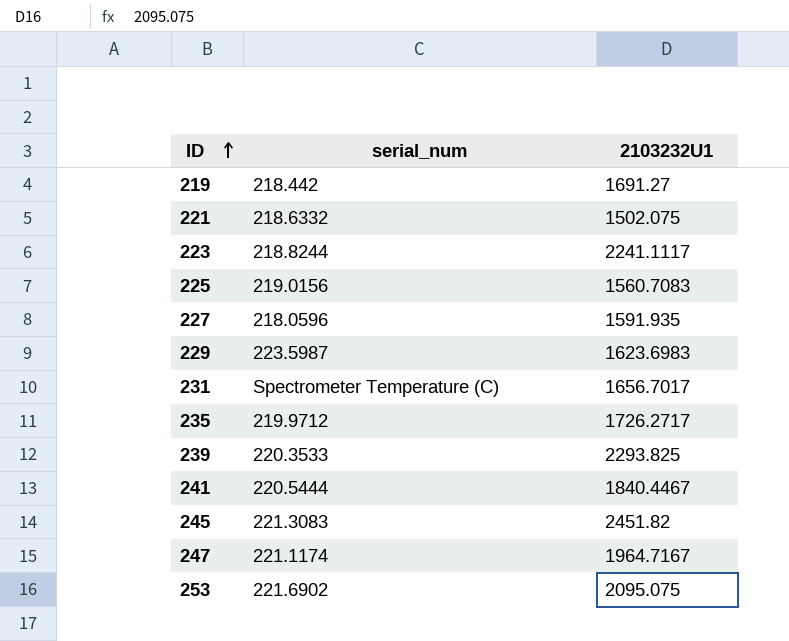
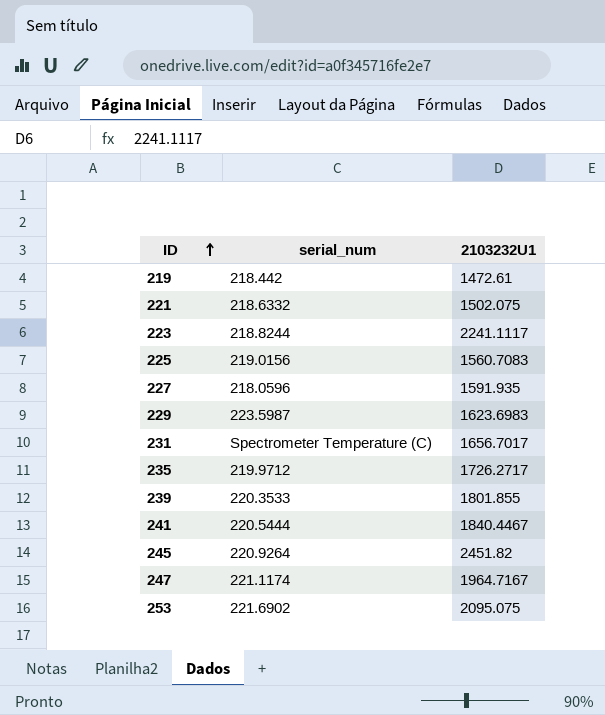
219 | 2103232U1: 1691.27 -> 1472.61
239 | 2103232U1: 2293.825 -> 1801.855
245 | serial_num: 221.3083 -> 220.9264

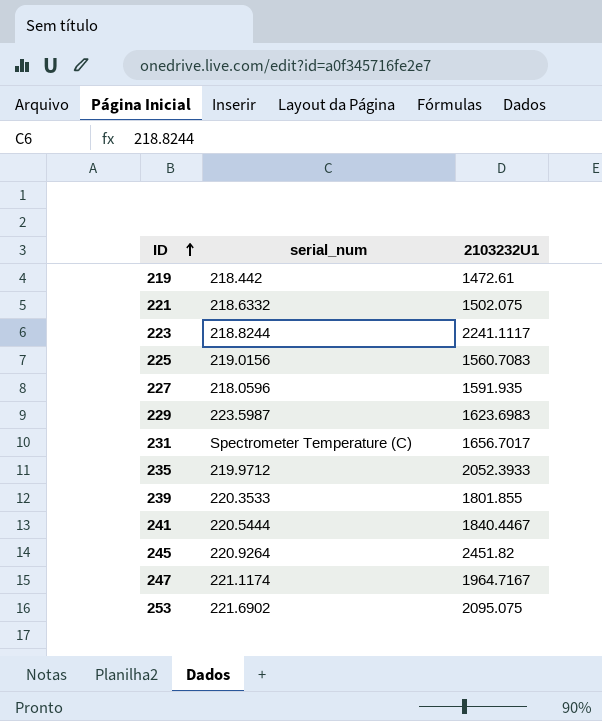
235 | 2103232U1: 1726.2717 -> 2052.3933

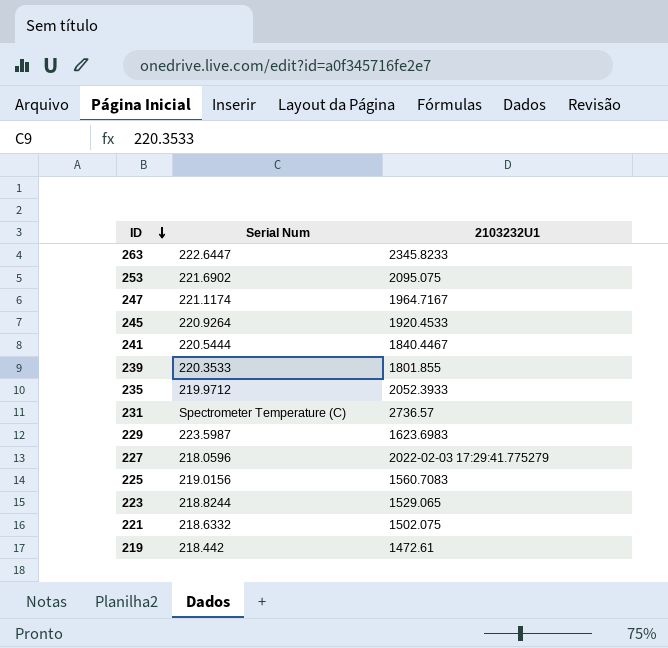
row order: ID ascending -> ID descending
column name: serial_num -> Serial Num
row 263: none -> 222.6447 | 2345.8233
245 | 2103232U1: 2451.82 -> 1920.4533
231 | 2103232U1: 1656.7017 -> 2736.57
227 | 2103232U1: 1591.935 -> 2022-02-03 17:29:41.775279
223 | 2103232U1: 2241.1117 -> 1529.065

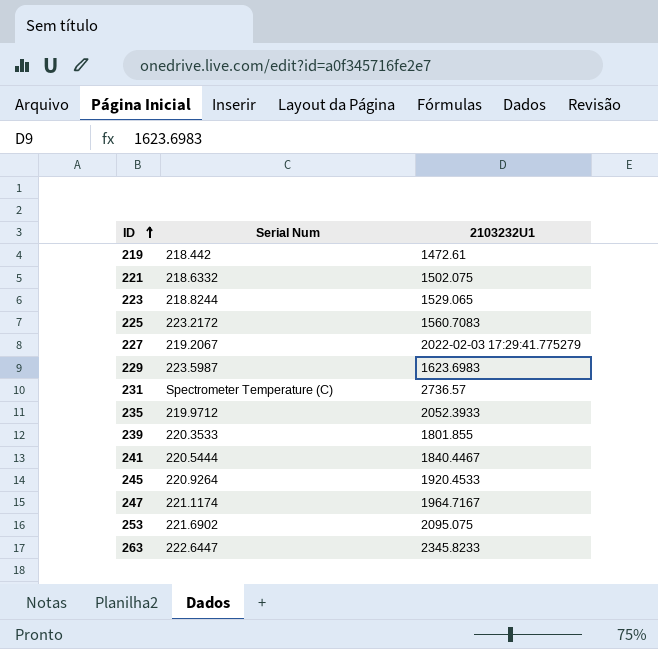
row order: ID descending -> ID ascending
225 | Serial Num: 219.0156 -> 223.2172
227 | Serial Num: 218.0596 -> 219.2067

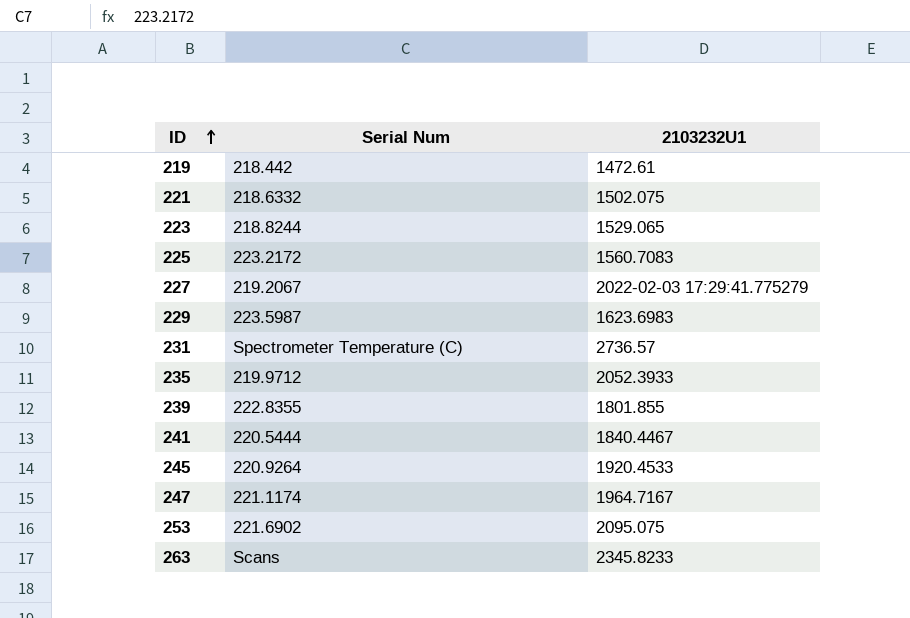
239 | Serial Num: 220.3533 -> 222.8355
263 | Serial Num: 222.6447 -> Scans

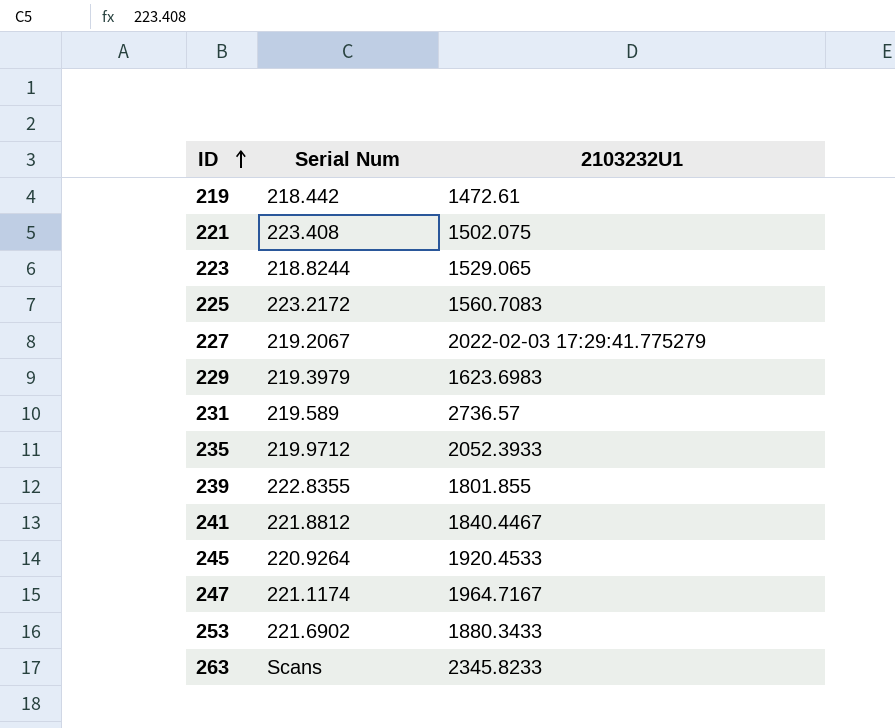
221 | Serial Num: 218.6332 -> 223.408
229 | Serial Num: 223.5987 -> 219.3979
231 | Serial Num: Spectrometer Temperature (C) -> 219.589
241 | Serial Num: 220.5444 -> 221.8812
253 | 2103232U1: 2095.075 -> 1880.3433

